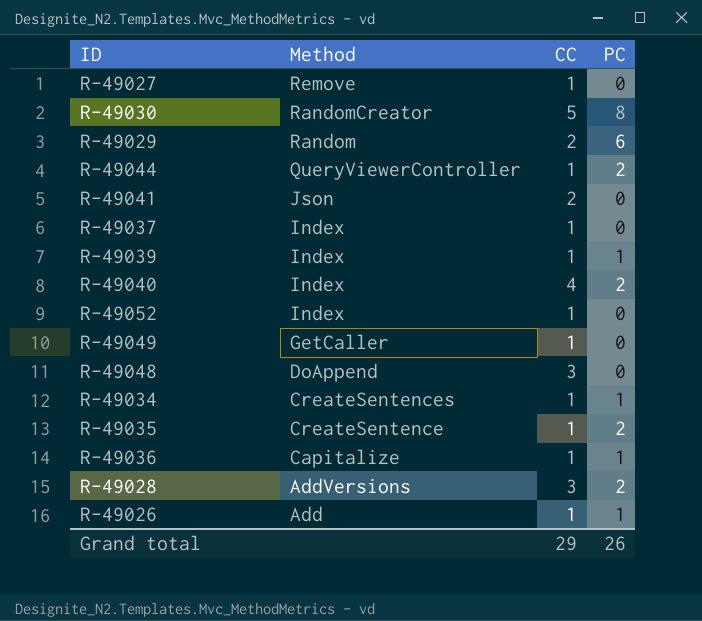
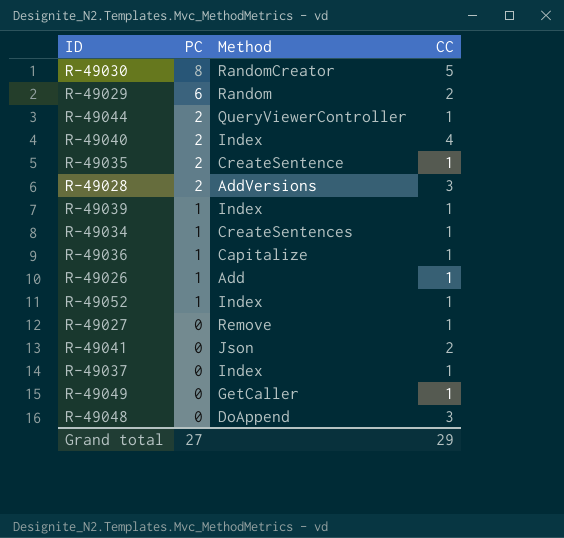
row order: Method descending -> PC descending
column PC | position: 4 -> 2
R-49052 | PC: 0 -> 1
Grand total | PC: 26 -> 27

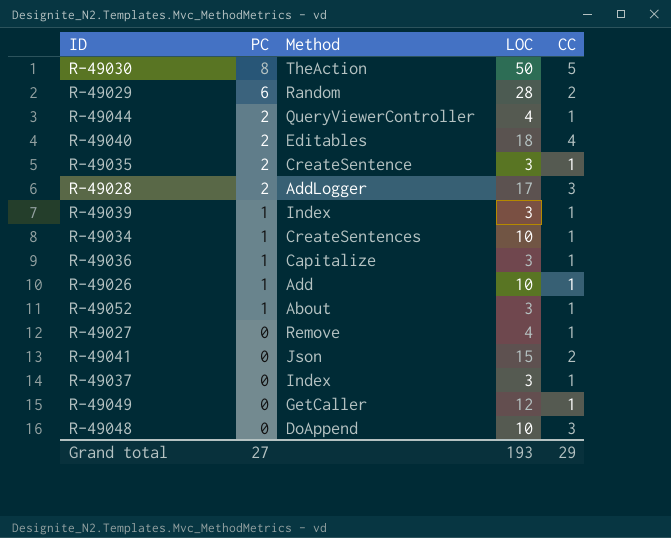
column LOC | position: none -> 4
R-49030 | Method: RandomCreator -> TheAction
R-49040 | Method: Index -> Editables
R-49028 | Method: AddVersions -> AddLogger
R-49052 | Method: Index -> About

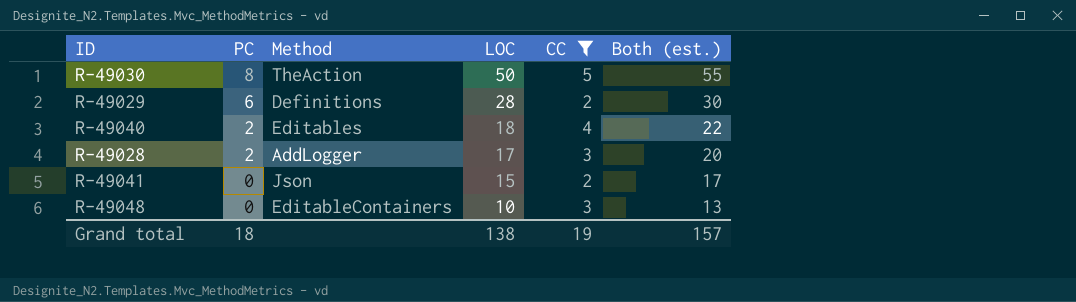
filter: none -> CC != 1
column Both (est.) | formula: none -> [LOC] + [CC]
R-49029 | Method: Random -> Definitions
R-49048 | Method: DoAppend -> EditableContainers
Grand total | PC: 27 -> 18
Grand total | LOC: 193 -> 138
Grand total | CC: 29 -> 19

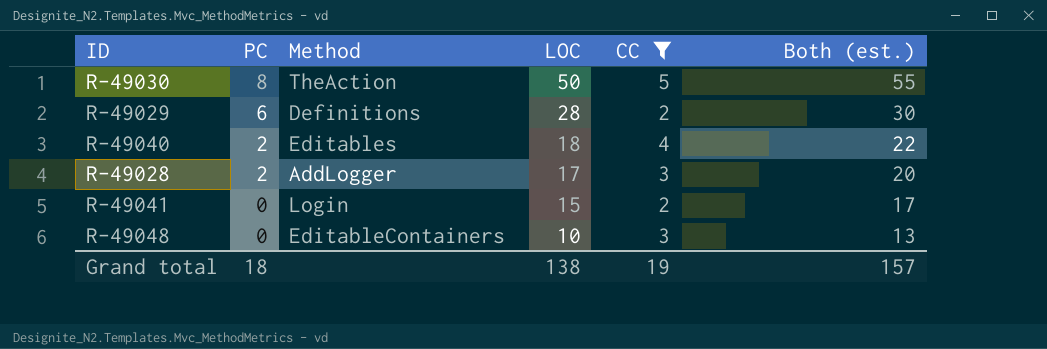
R-49041 | Method: Json -> Login

